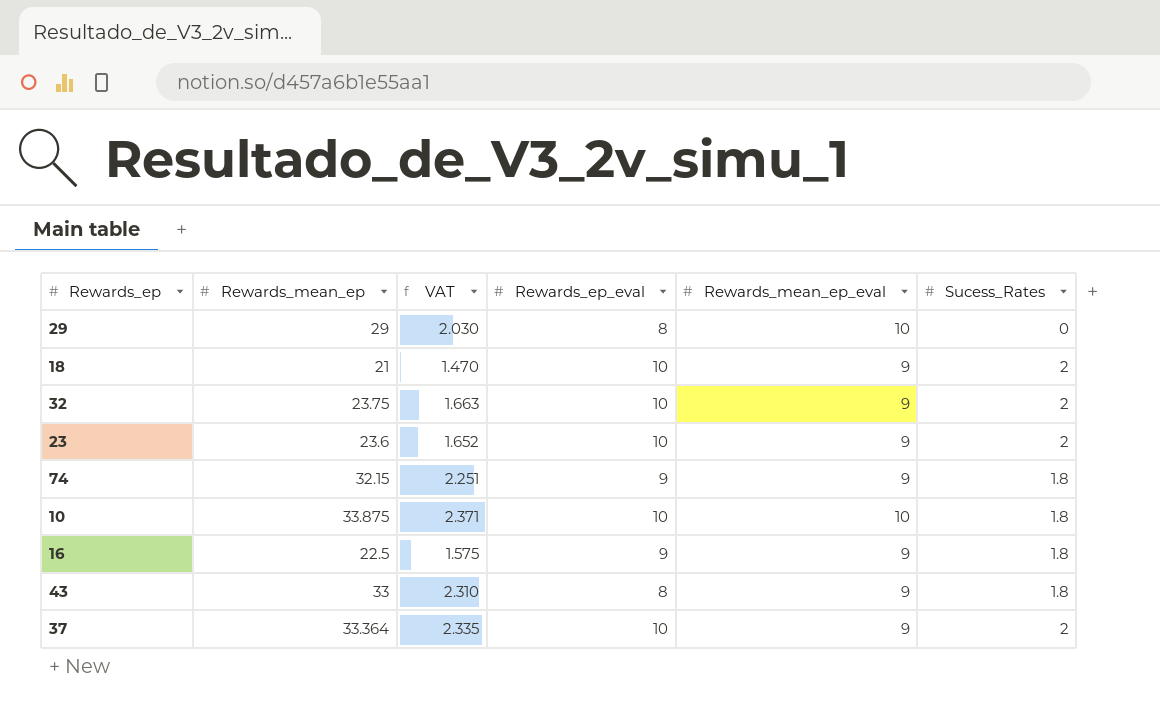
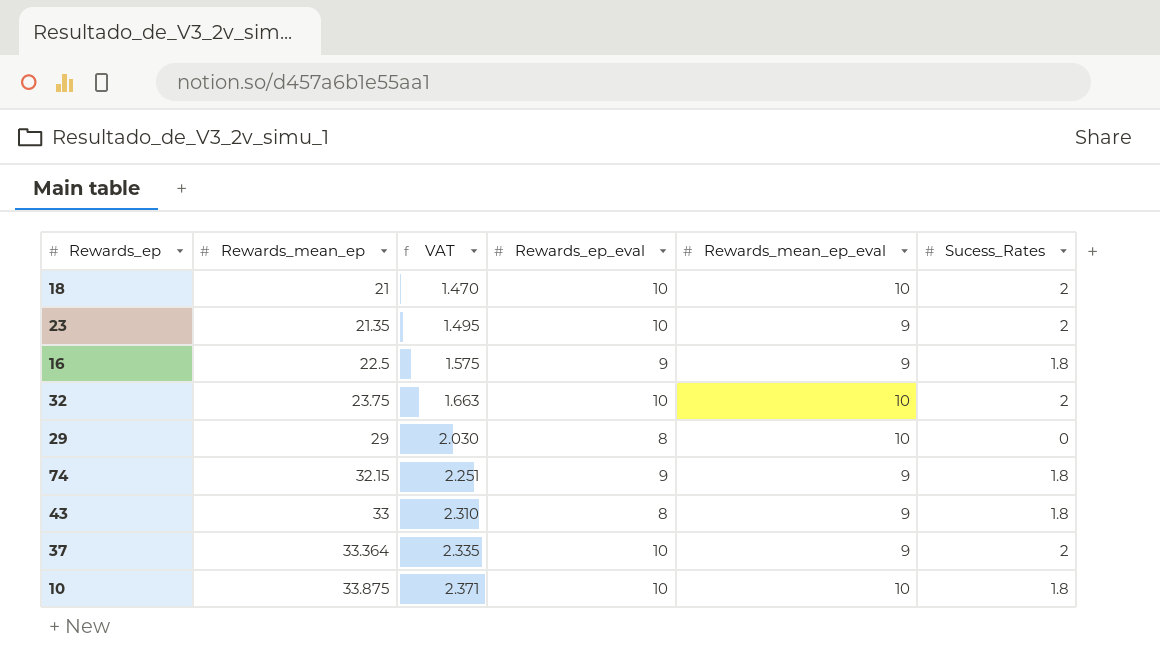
row order: none -> Rewards_mean_ep ascending
18 | Rewards_mean_ep_eval: 9 -> 10
23 | Rewards_mean_ep: 23.6 -> 21.35
23 | VAT: 1.652 -> 1.495
32 | Rewards_mean_ep_eval: 9 -> 10

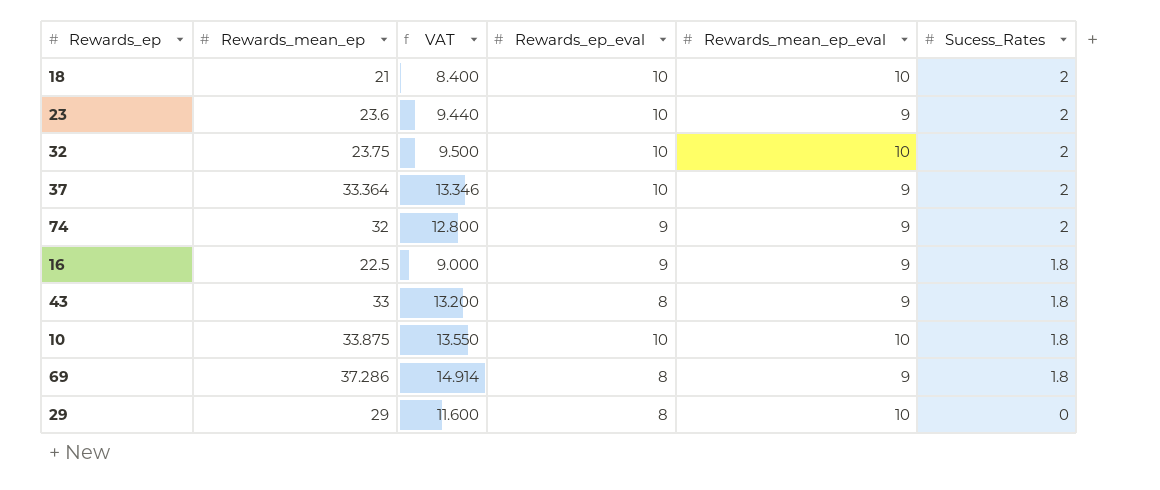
row order: Rewards_mean_ep ascending -> Sucess_Rates descending
column VAT | formula: [Rewards_mean_ep] * 0.07 -> [Rewards_mean_ep] * 0.4
23 | Rewards_mean_ep: 21.35 -> 23.6
74 | Rewards_mean_ep: 32.15 -> 32
74 | Sucess_Rates: 1.8 -> 2
row 69: none -> 37.286 | 14.914 | 8 | 9 | 1.8

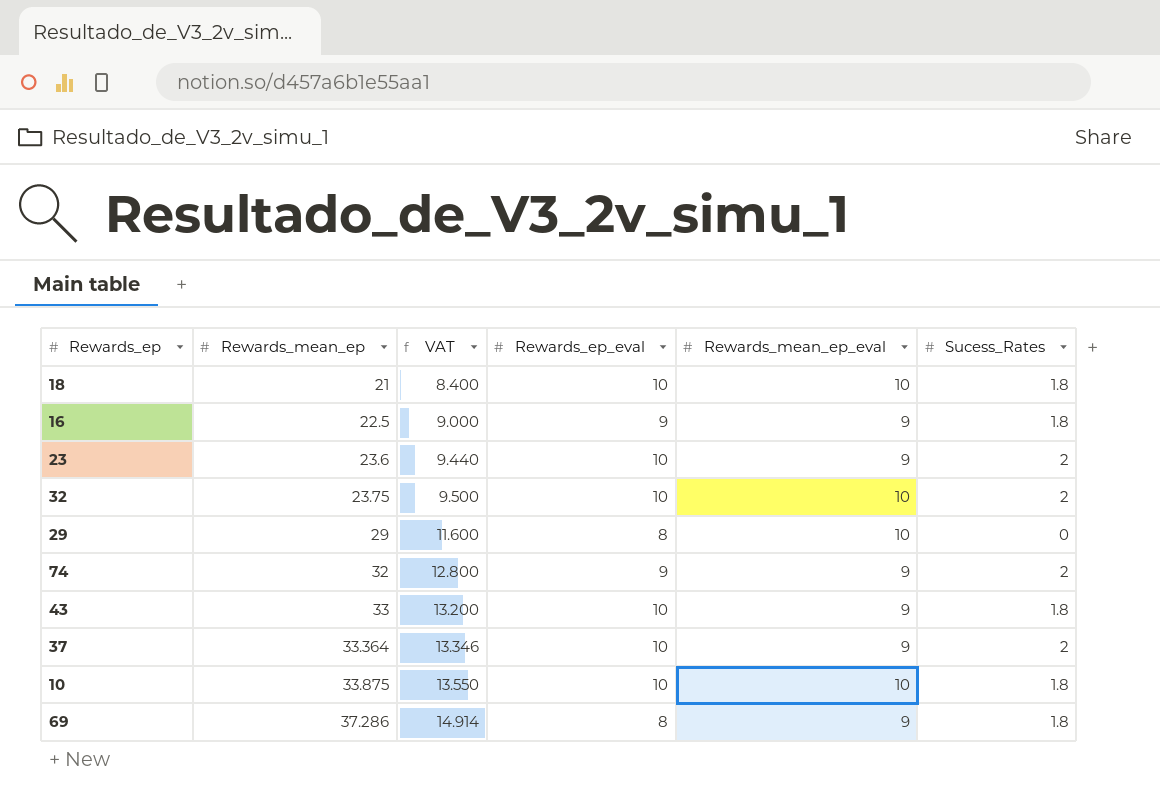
row order: Sucess_Rates descending -> Rewards_mean_ep ascending
18 | Sucess_Rates: 2 -> 1.8
43 | Rewards_ep_eval: 8 -> 10

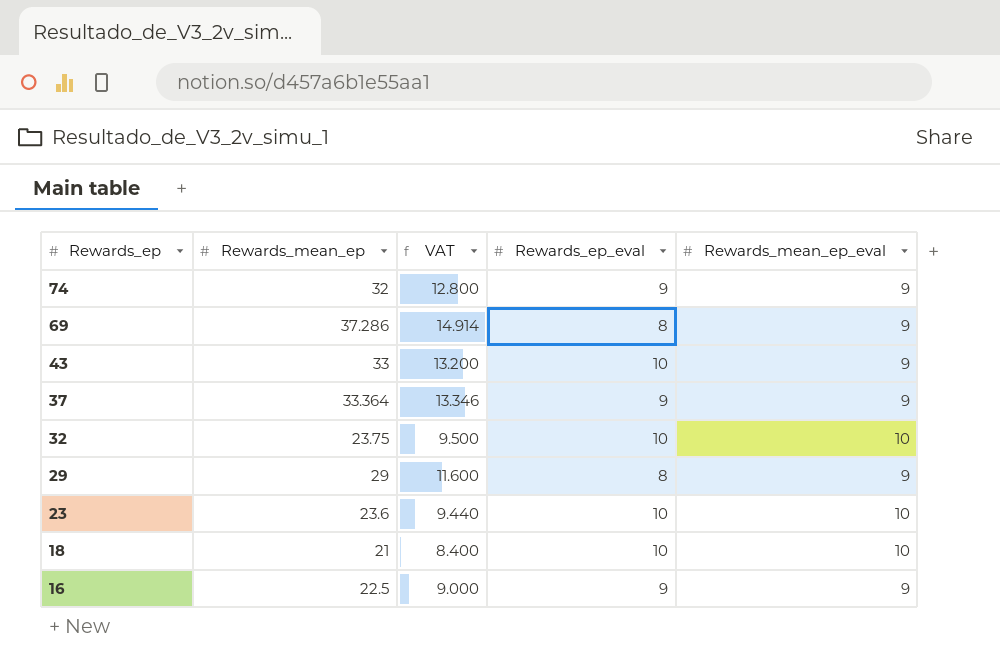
row order: Rewards_mean_ep ascending -> Rewards_ep descending
column Sucess_Rates | position: 6 -> none
row 10: 33.875 | 13.550 | 10 | 10 | 1.8 -> none
37 | Rewards_ep_eval: 10 -> 9
29 | Rewards_mean_ep_eval: 10 -> 9
23 | Rewards_mean_ep_eval: 9 -> 10

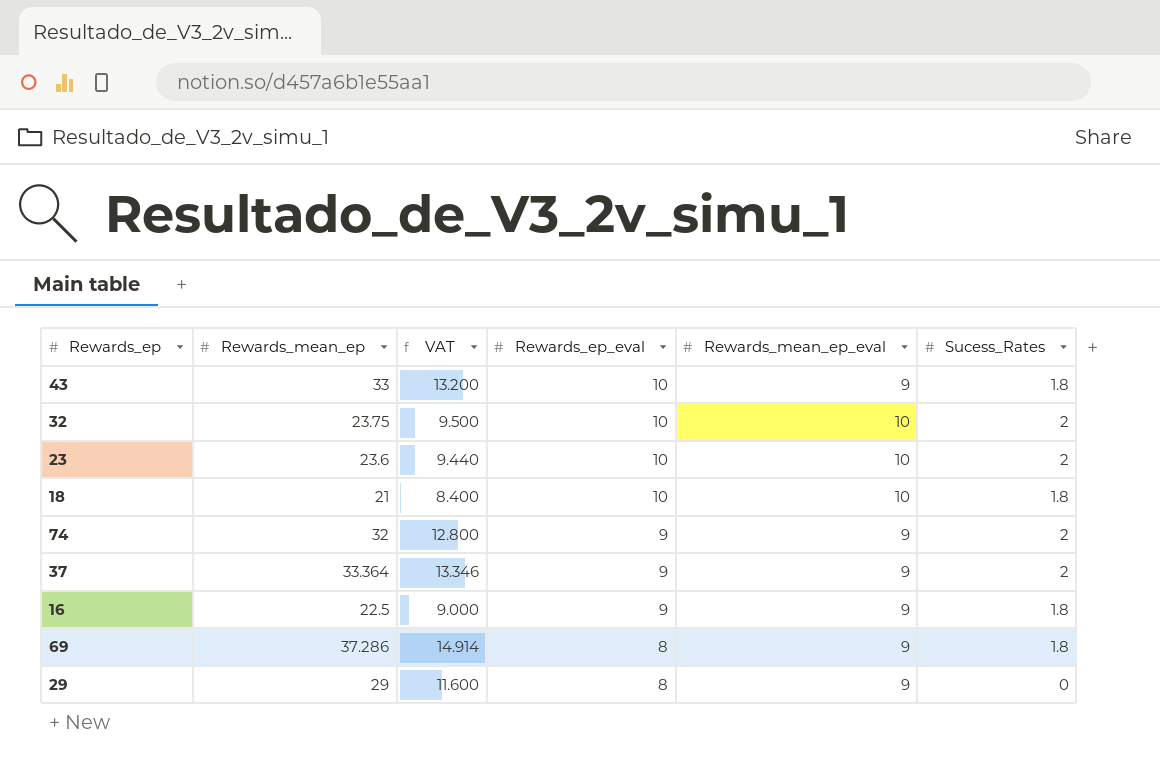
row order: Rewards_ep descending -> Rewards_ep_eval descending
column Sucess_Rates | position: none -> 6

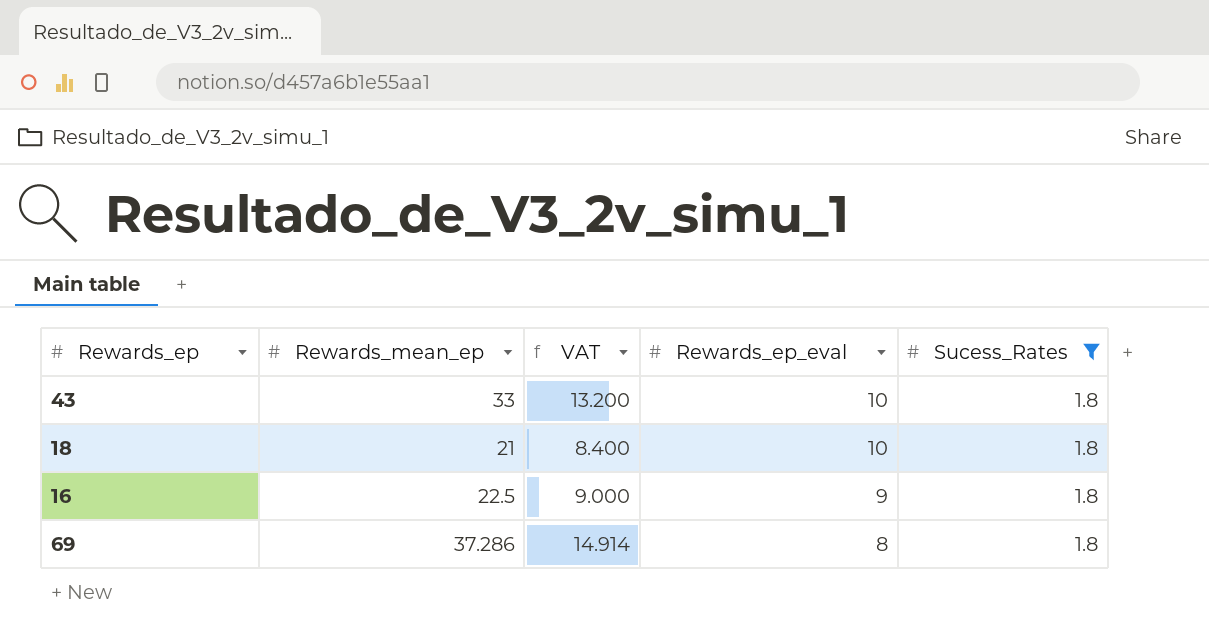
filter: none -> Sucess_Rates = 1.8
column Rewards_mean_ep_eval | position: 5 -> none

